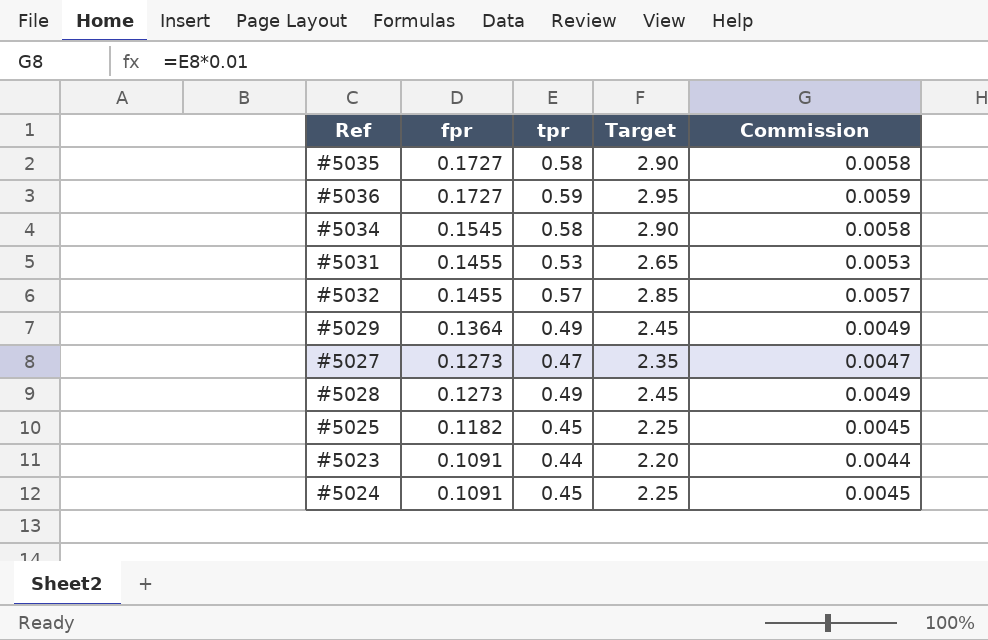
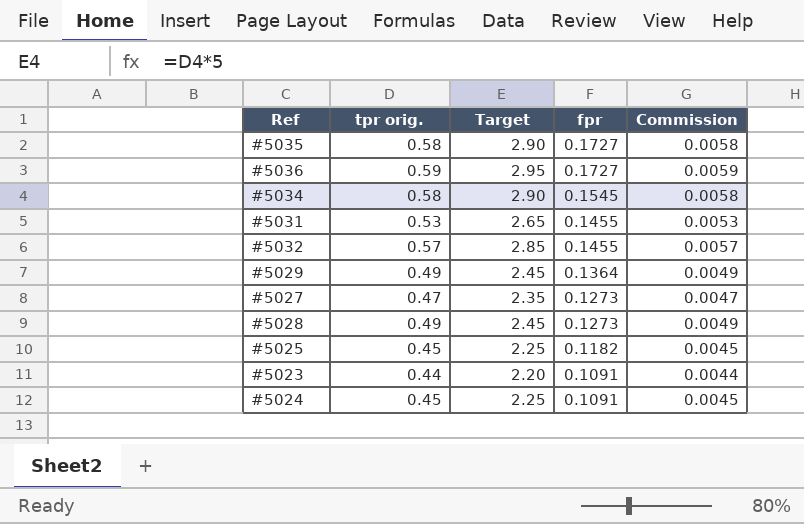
column name: tpr -> tpr orig.
column fpr | position: 2 -> 4

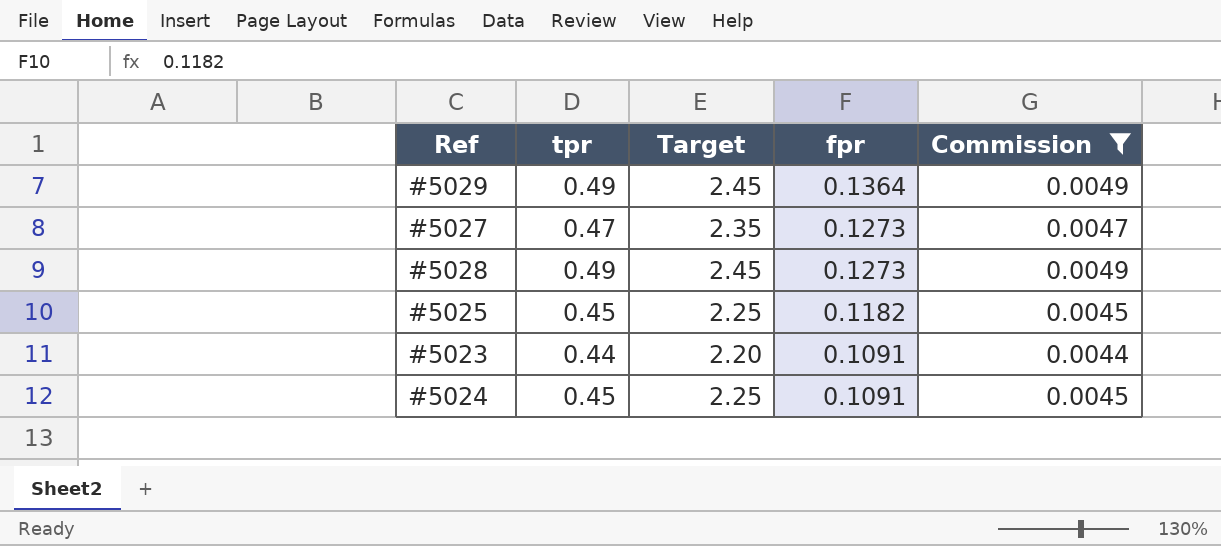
filter: none -> Commission <= 0.0049
column name: tpr orig. -> tpr

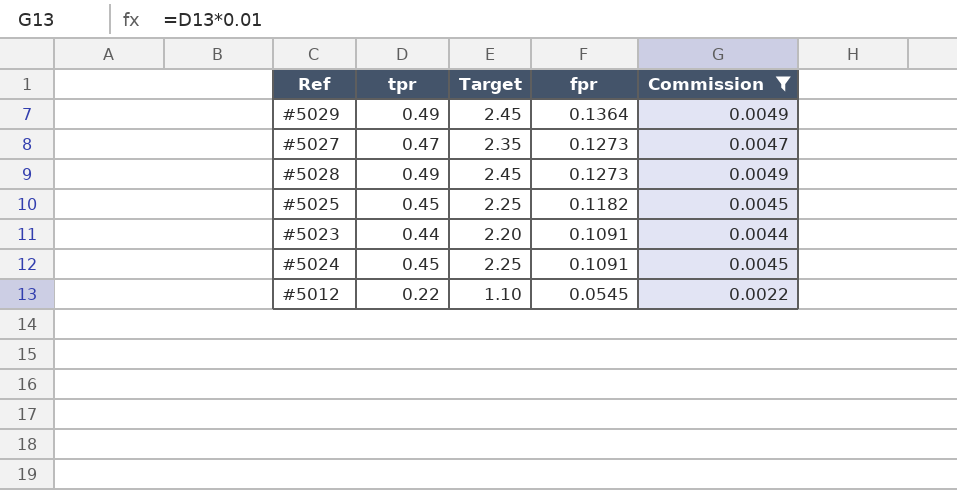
row #5012: none -> 0.22 | 1.10 | 0.0545 | 0.0022

